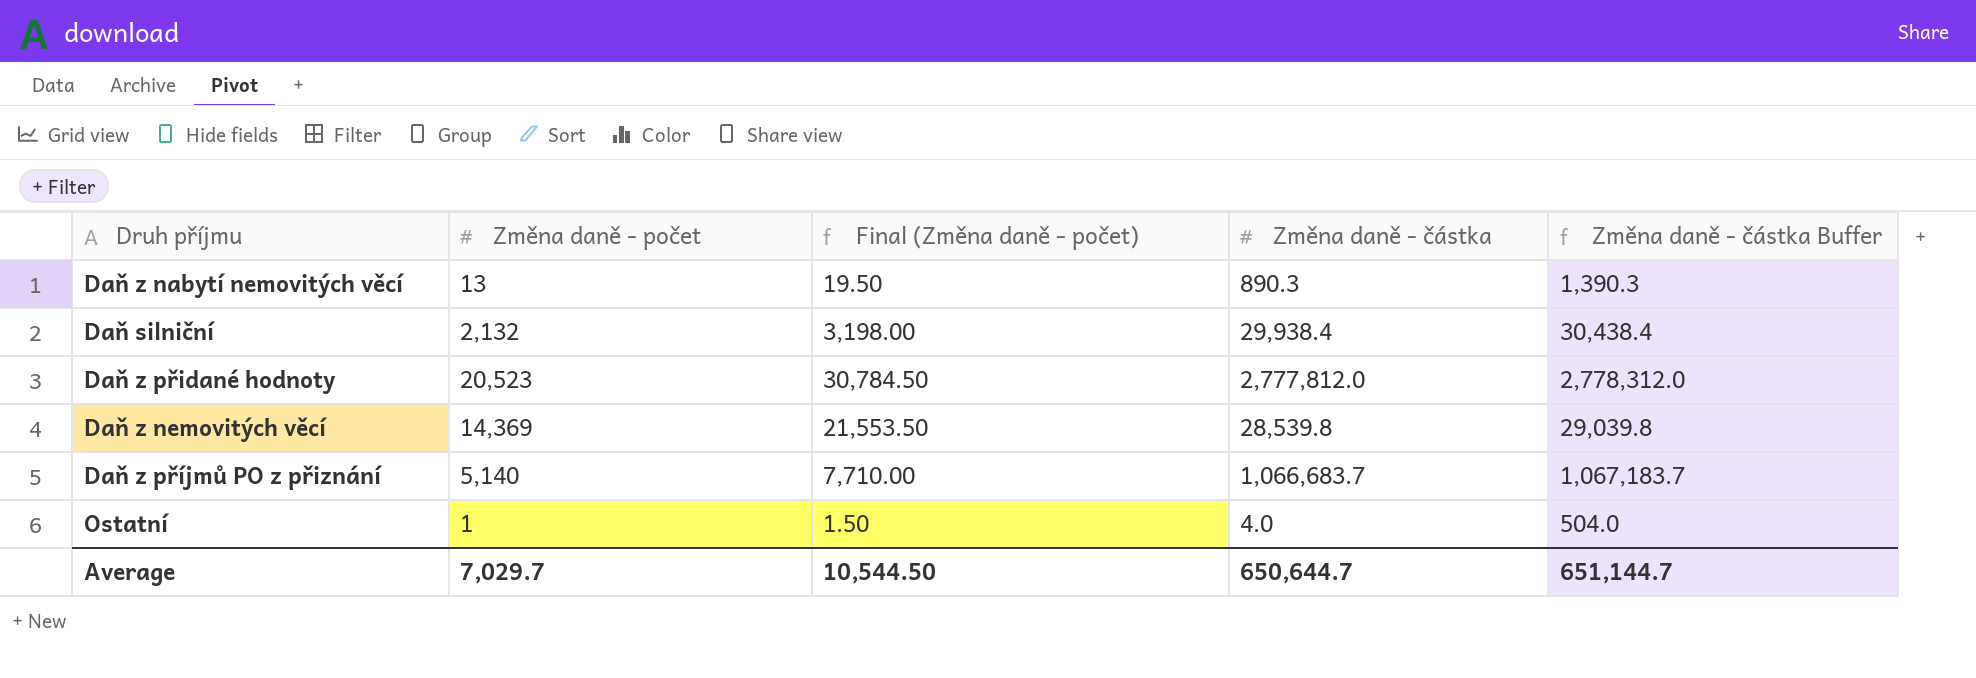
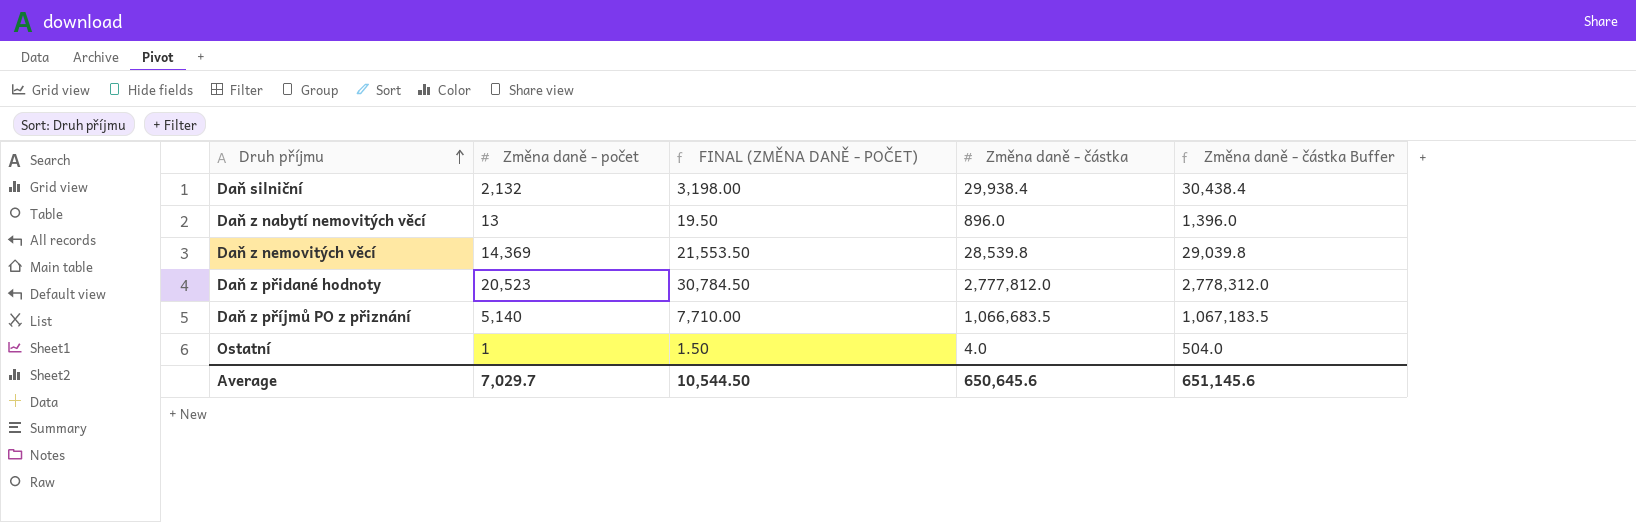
row order: none -> Druh příjmu ascending
column name: Final (Změna daně - počet) -> FINAL (ZMĚNA DANĚ - POČET)
Daň z nabytí nemovitých věcí | Změna daně - částka: 890.3 -> 896.0
Daň z nabytí nemovitých věcí | Změna daně - částka Buffer: 1,390.3 -> 1,396.0
Daň z příjmů PO z přiznání | Změna daně - částka: 1,066,683.7 -> 1,066,683.5
Daň z příjmů PO z přiznání | Změna daně - částka Buffer: 1,067,183.7 -> 1,067,183.5
Average | Změna daně - částka: 650,644.7 -> 650,645.6
Average | Změna daně - částka Buffer: 651,144.7 -> 651,145.6

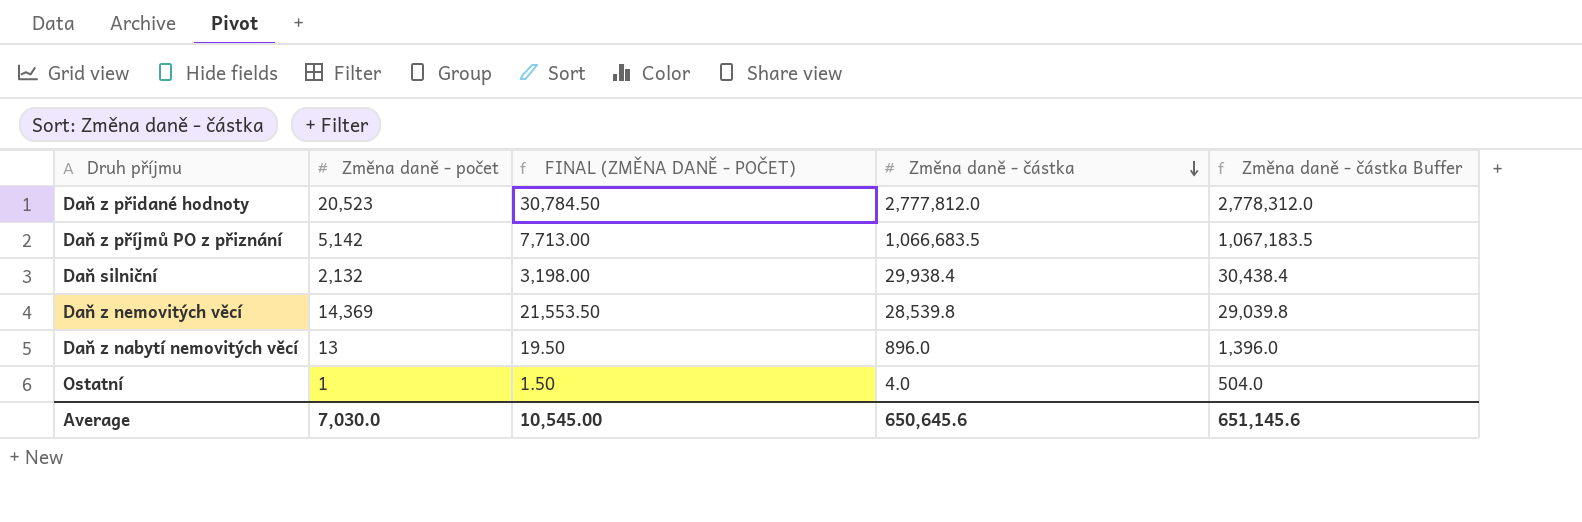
row order: Druh příjmu ascending -> Změna daně - částka descending
Daň z příjmů PO z přiznání | Změna daně - počet: 5,140 -> 5,142
Daň z příjmů PO z přiznání | FINAL (ZMĚNA DANĚ - POČET): 7,710.00 -> 7,713.00
Average | Změna daně - počet: 7,029.7 -> 7,030.0
Average | FINAL (ZMĚNA DANĚ - POČET): 10,544.50 -> 10,545.00

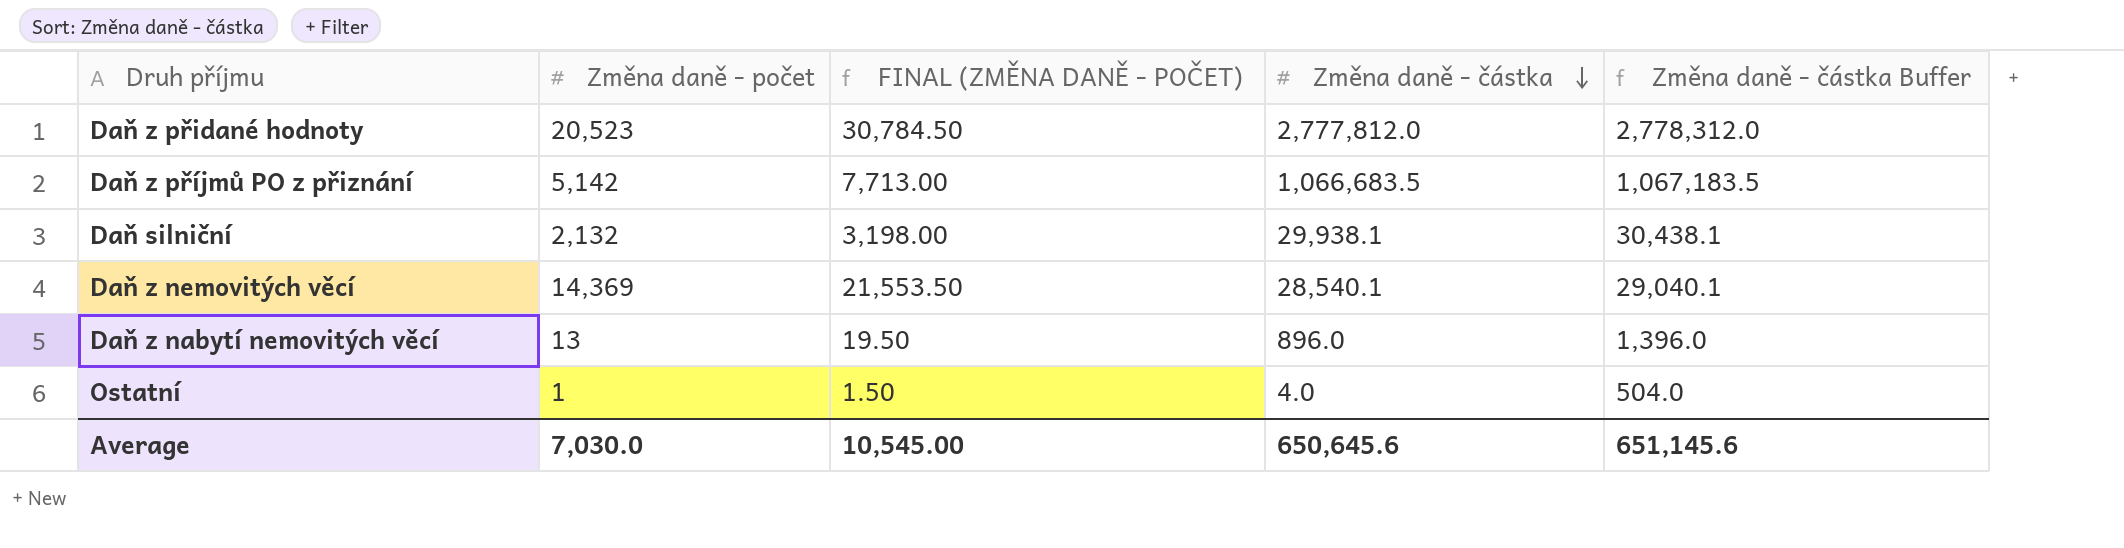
Daň silniční | Změna daně - částka: 29,938.4 -> 29,938.1
Daň silniční | Změna daně - částka Buffer: 30,438.4 -> 30,438.1
Daň z nemovitých věcí | Změna daně - částka: 28,539.8 -> 28,540.1
Daň z nemovitých věcí | Změna daně - částka Buffer: 29,039.8 -> 29,040.1

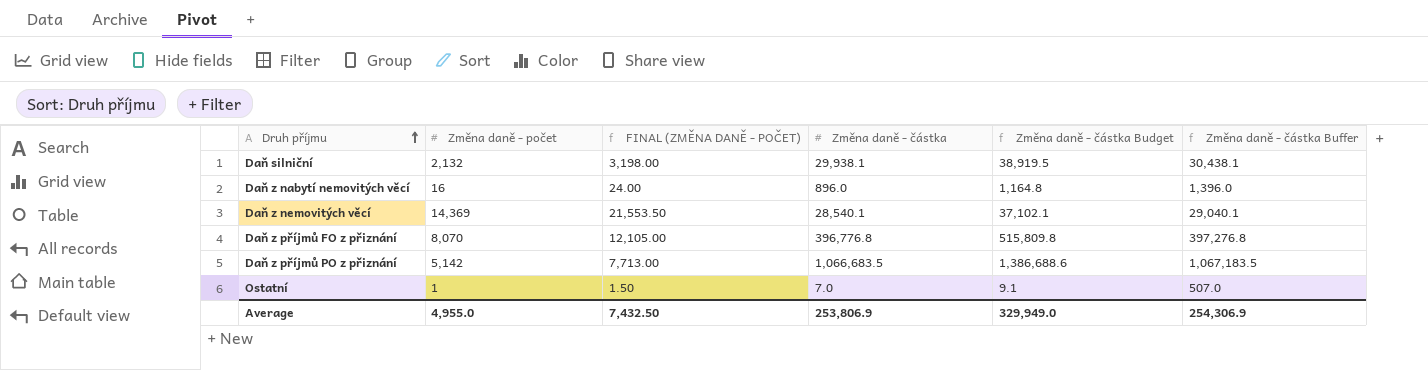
row order: Změna daně - částka descending -> Druh příjmu ascending
column Změna daně - částka Budget | formula: none -> [Změna daně - částka] * 1.3
row Daň z přidané hodnoty: 20,523 | 30,784.50 | 2,777,812.0 | 2,778,312.0 -> none
Daň z nabytí nemovitých věcí | Změna daně - počet: 13 -> 16
Daň z nabytí nemovitých věcí | FINAL (ZMĚNA DANĚ - POČET): 19.50 -> 24.00
row Daň z příjmů FO z přiznání: none -> 8,070 | 12,105.00 | 396,776.8 | 515,809.8 | 397,276.8
Ostatní | Změna daně - částka: 4.0 -> 7.0
Ostatní | Změna daně - částka Buffer: 504.0 -> 507.0
Average | Změna daně - počet: 7,030.0 -> 4,955.0
Average | FINAL (ZMĚNA DANĚ - POČET): 10,545.00 -> 7,432.50
Average | Změna daně - částka: 650,645.6 -> 253,806.9
Average | Změna daně - částka Buffer: 651,145.6 -> 254,306.9

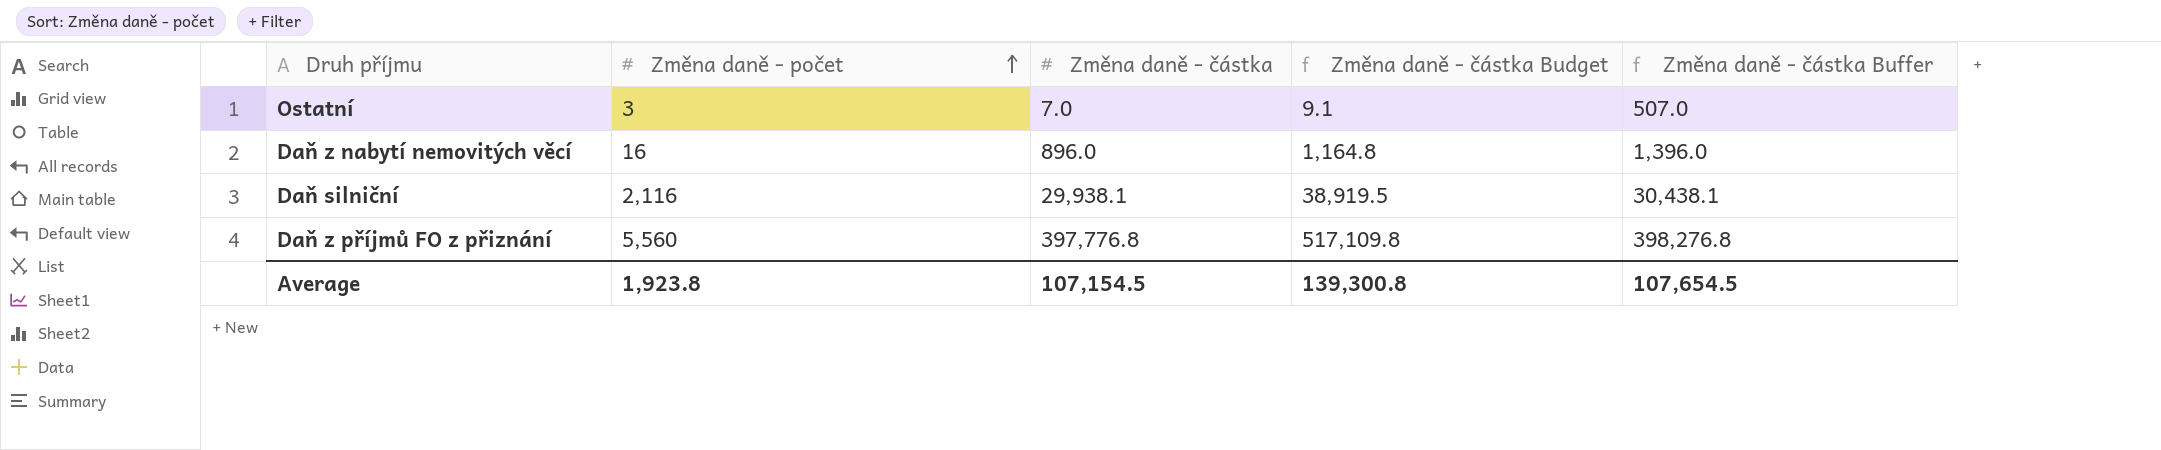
row order: Druh příjmu ascending -> Změna daně - počet ascending
column FINAL (ZMĚNA DANĚ - POČET) | formula: [Změna daně - počet] * 1.5 -> none
row Daň z nemovitých věcí: 14,369 | 21,553.50 | 28,540.1 | 37,102.1 | 29,040.1 -> none
row Daň z příjmů PO z přiznání: 5,142 | 7,713.00 | 1,066,683.5 | 1,386,688.6 | 1,067,183.5 -> none
Ostatní | Změna daně - počet: 1 -> 3
Daň silniční | Změna daně - počet: 2,132 -> 2,116
Daň z příjmů FO z přiznání | Změna daně - počet: 8,070 -> 5,560
Daň z příjmů FO z přiznání | Změna daně - částka: 396,776.8 -> 397,776.8
Daň z příjmů FO z přiznání | Změna daně - částka Budget: 515,809.8 -> 517,109.8
Daň z příjmů FO z přiznání | Změna daně - částka Buffer: 397,276.8 -> 398,276.8
Average | Změna daně - počet: 4,955.0 -> 1,923.8
Average | Změna daně - částka: 253,806.9 -> 107,154.5
Average | Změna daně - částka Budget: 329,949.0 -> 139,300.8
Average | Změna daně - částka Buffer: 254,306.9 -> 107,654.5

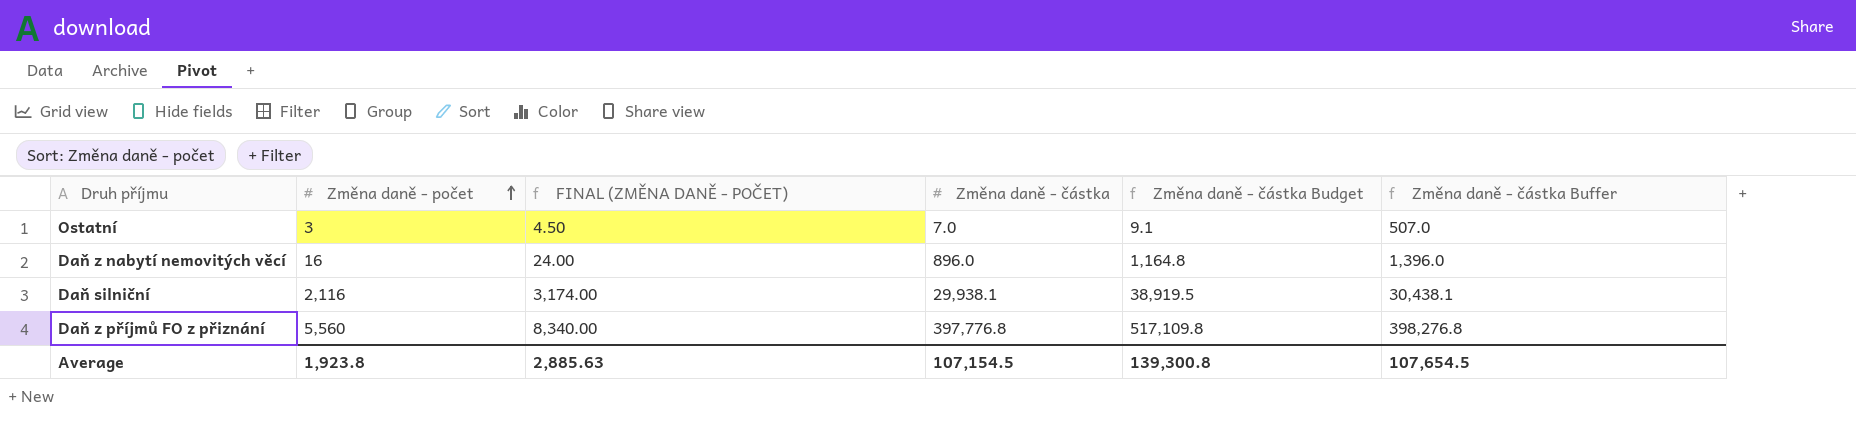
column FINAL (ZMĚNA DANĚ - POČET) | formula: none -> [Změna daně - počet] * 1.5

